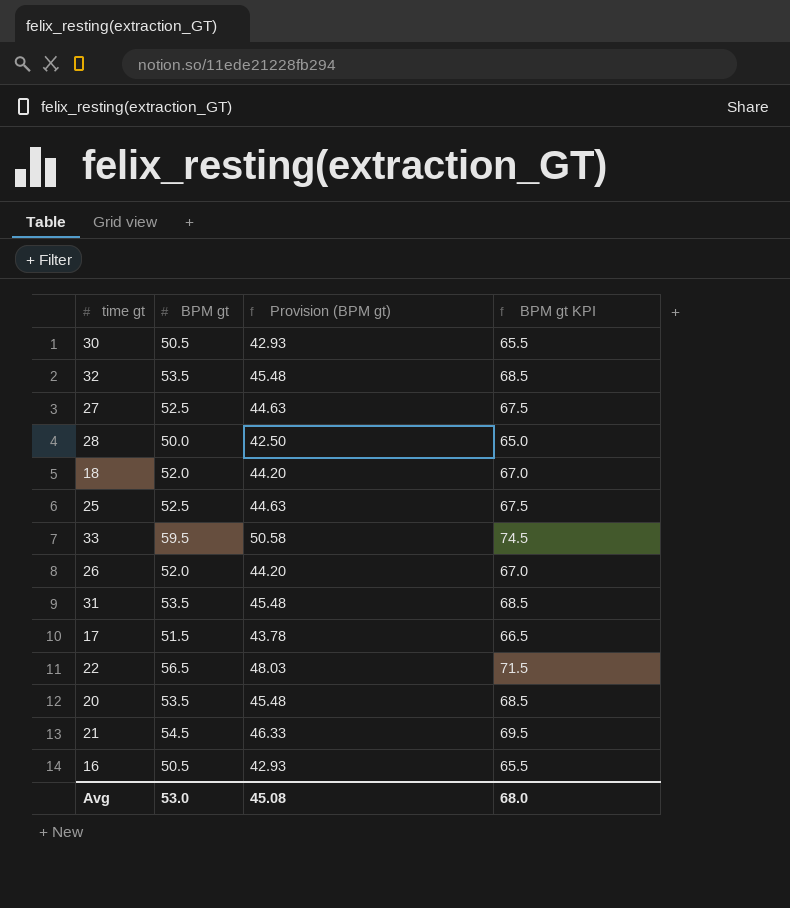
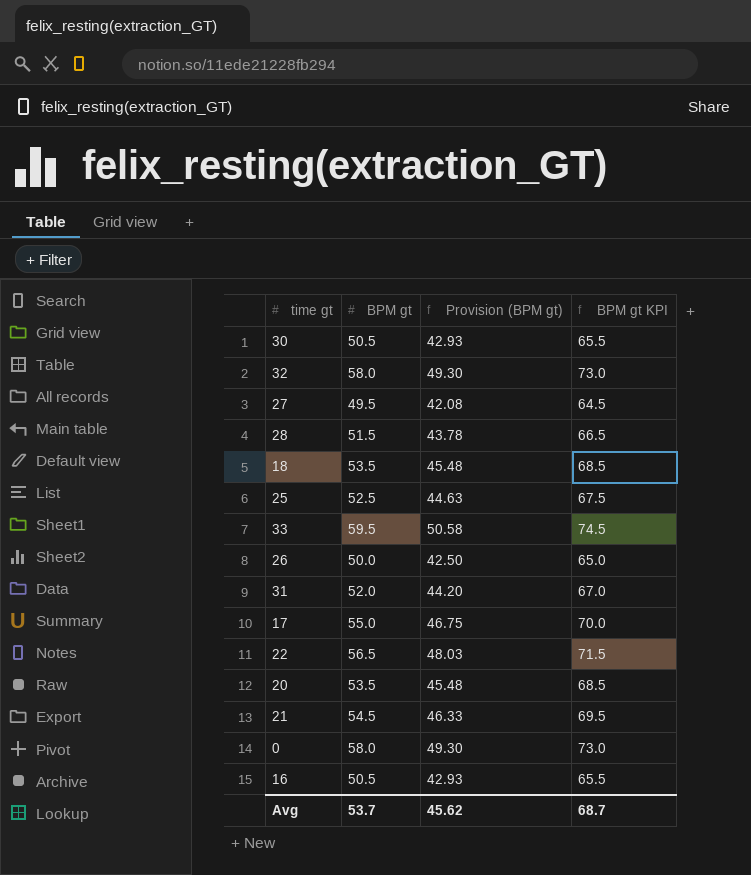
32 | BPM gt: 53.5 -> 58.0
32 | Provision (BPM gt): 45.48 -> 49.30
32 | BPM gt KPI: 68.5 -> 73.0
27 | BPM gt: 52.5 -> 49.5
27 | Provision (BPM gt): 44.63 -> 42.08
27 | BPM gt KPI: 67.5 -> 64.5
28 | BPM gt: 50.0 -> 51.5
28 | Provision (BPM gt): 42.50 -> 43.78
28 | BPM gt KPI: 65.0 -> 66.5
18 | BPM gt: 52.0 -> 53.5
18 | Provision (BPM gt): 44.20 -> 45.48
18 | BPM gt KPI: 67.0 -> 68.5
26 | BPM gt: 52.0 -> 50.0
26 | Provision (BPM gt): 44.20 -> 42.50
26 | BPM gt KPI: 67.0 -> 65.0
31 | BPM gt: 53.5 -> 52.0
31 | Provision (BPM gt): 45.48 -> 44.20
31 | BPM gt KPI: 68.5 -> 67.0
17 | BPM gt: 51.5 -> 55.0
17 | Provision (BPM gt): 43.78 -> 46.75
17 | BPM gt KPI: 66.5 -> 70.0
row 0: none -> 58.0 | 49.30 | 73.0
Avg | BPM gt: 53.0 -> 53.7
Avg | Provision (BPM gt): 45.08 -> 45.62
Avg | BPM gt KPI: 68.0 -> 68.7

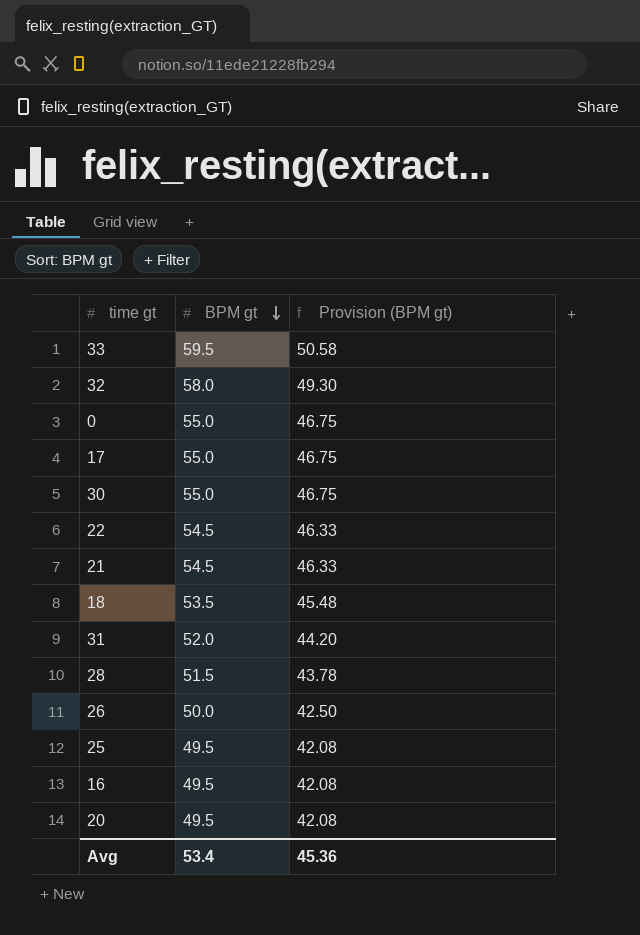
row order: none -> BPM gt descending
column BPM gt KPI | formula: [BPM gt] + 15 -> none
row 27: 49.5 | 42.08 | 64.5 -> none
0 | BPM gt: 58.0 -> 55.0
0 | Provision (BPM gt): 49.30 -> 46.75
30 | BPM gt: 50.5 -> 55.0
30 | Provision (BPM gt): 42.93 -> 46.75
22 | BPM gt: 56.5 -> 54.5
22 | Provision (BPM gt): 48.03 -> 46.33
25 | BPM gt: 52.5 -> 49.5
25 | Provision (BPM gt): 44.63 -> 42.08
16 | BPM gt: 50.5 -> 49.5
16 | Provision (BPM gt): 42.93 -> 42.08
20 | BPM gt: 53.5 -> 49.5
20 | Provision (BPM gt): 45.48 -> 42.08
Avg | BPM gt: 53.7 -> 53.4
Avg | Provision (BPM gt): 45.62 -> 45.36

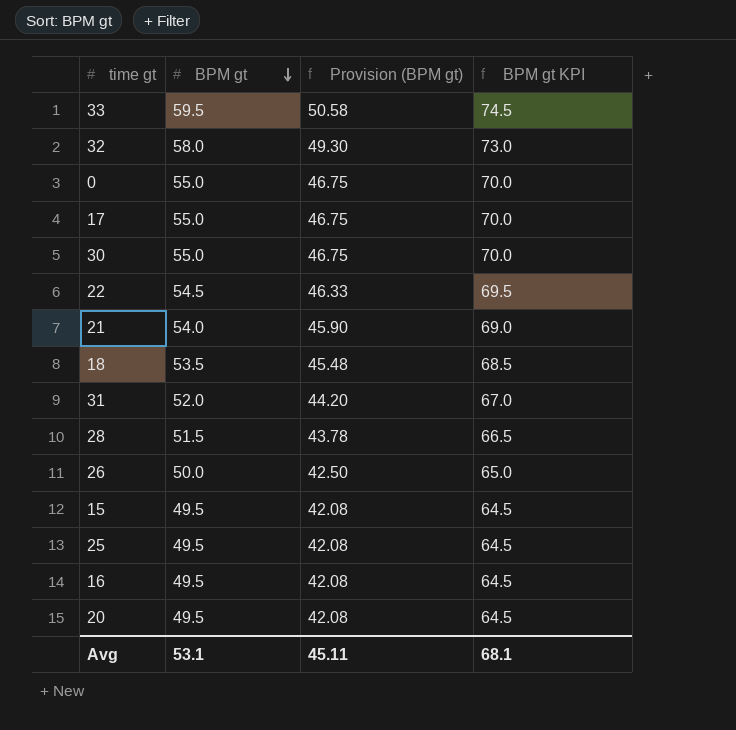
column BPM gt KPI | formula: none -> [BPM gt] + 15
21 | BPM gt: 54.5 -> 54.0
21 | Provision (BPM gt): 46.33 -> 45.90
row 15: none -> 49.5 | 42.08 | 64.5
Avg | BPM gt: 53.4 -> 53.1
Avg | Provision (BPM gt): 45.36 -> 45.11

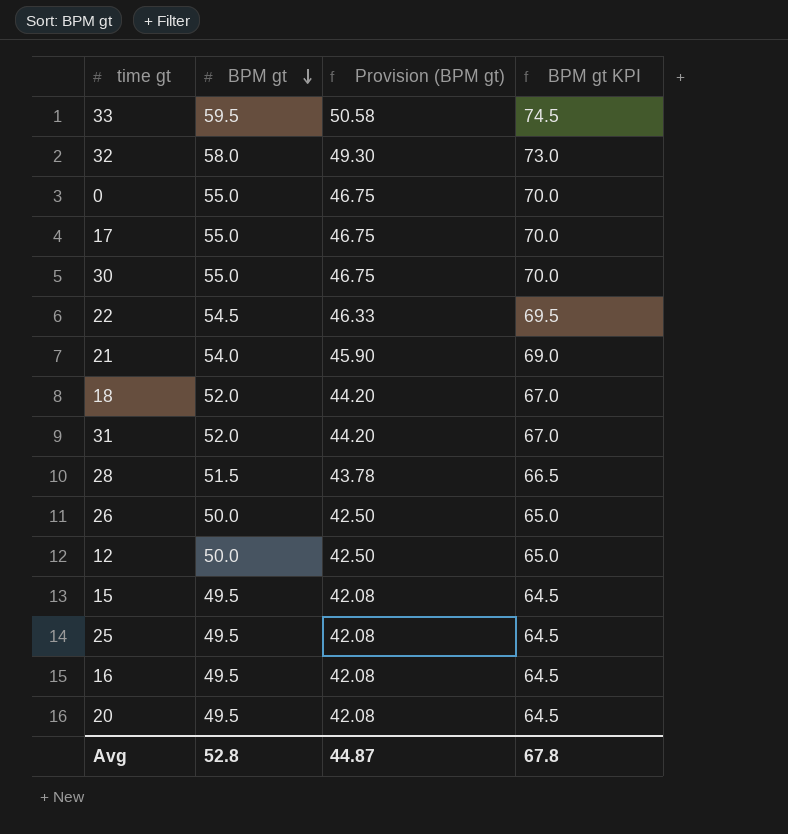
18 | BPM gt: 53.5 -> 52.0
18 | Provision (BPM gt): 45.48 -> 44.20
18 | BPM gt KPI: 68.5 -> 67.0
row 12: none -> 50.0 | 42.50 | 65.0
Avg | BPM gt: 53.1 -> 52.8
Avg | Provision (BPM gt): 45.11 -> 44.87
Avg | BPM gt KPI: 68.1 -> 67.8

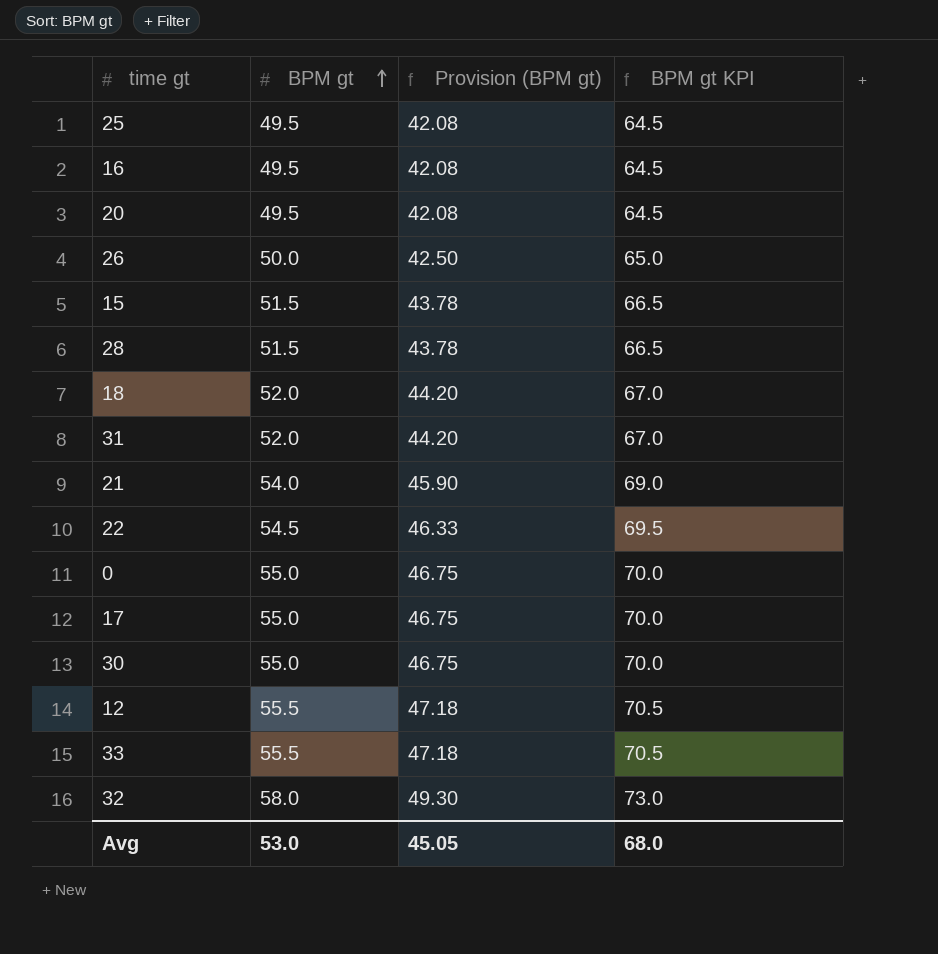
row order: BPM gt descending -> BPM gt ascending
15 | BPM gt: 49.5 -> 51.5
15 | Provision (BPM gt): 42.08 -> 43.78
15 | BPM gt KPI: 64.5 -> 66.5
12 | BPM gt: 50.0 -> 55.5
12 | Provision (BPM gt): 42.50 -> 47.18
12 | BPM gt KPI: 65.0 -> 70.5
33 | BPM gt: 59.5 -> 55.5
33 | Provision (BPM gt): 50.58 -> 47.18
33 | BPM gt KPI: 74.5 -> 70.5
Avg | BPM gt: 52.8 -> 53.0
Avg | Provision (BPM gt): 44.87 -> 45.05
Avg | BPM gt KPI: 67.8 -> 68.0

